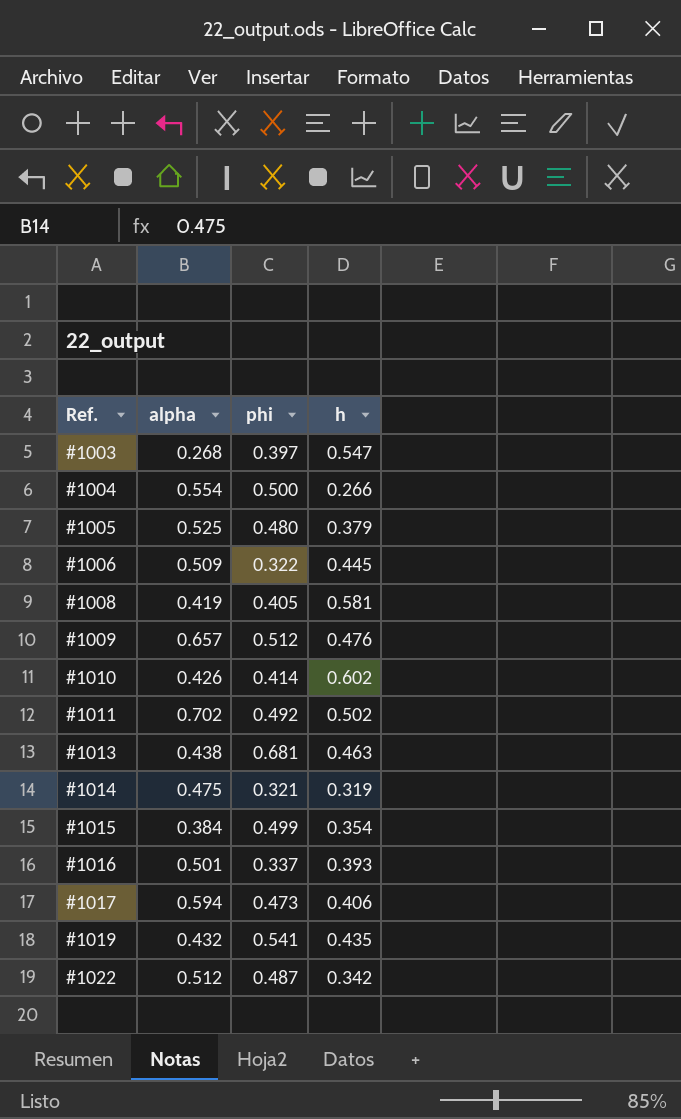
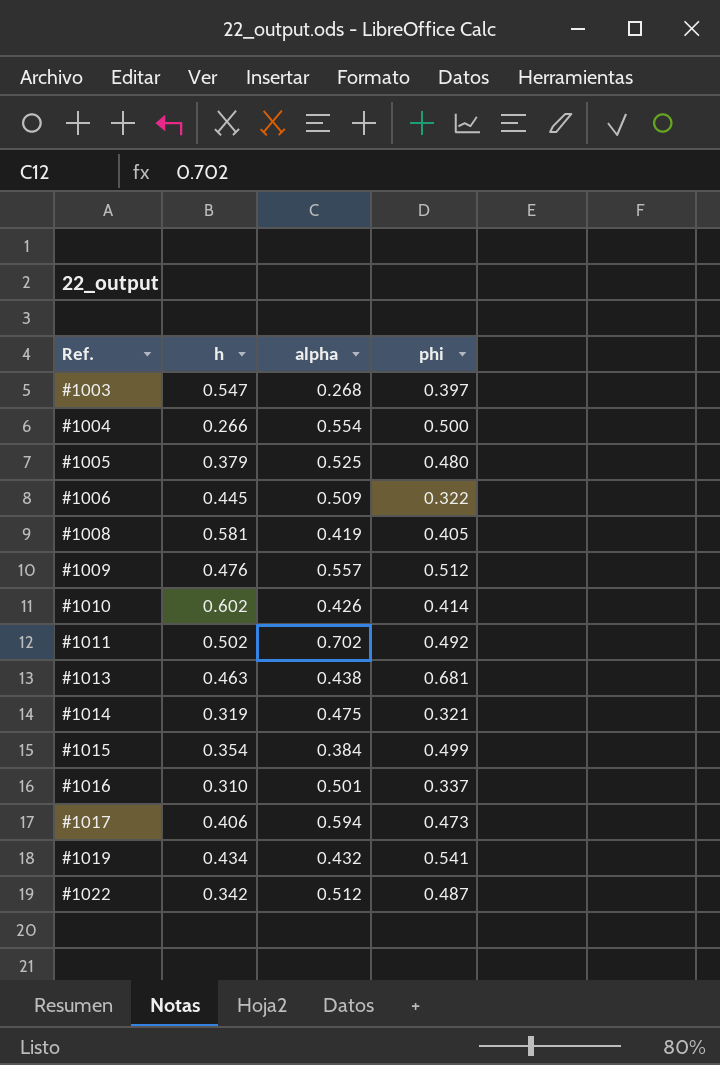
column h | position: 4 -> 2
#1009 | alpha: 0.657 -> 0.557
#1016 | h: 0.393 -> 0.310
#1019 | h: 0.435 -> 0.434

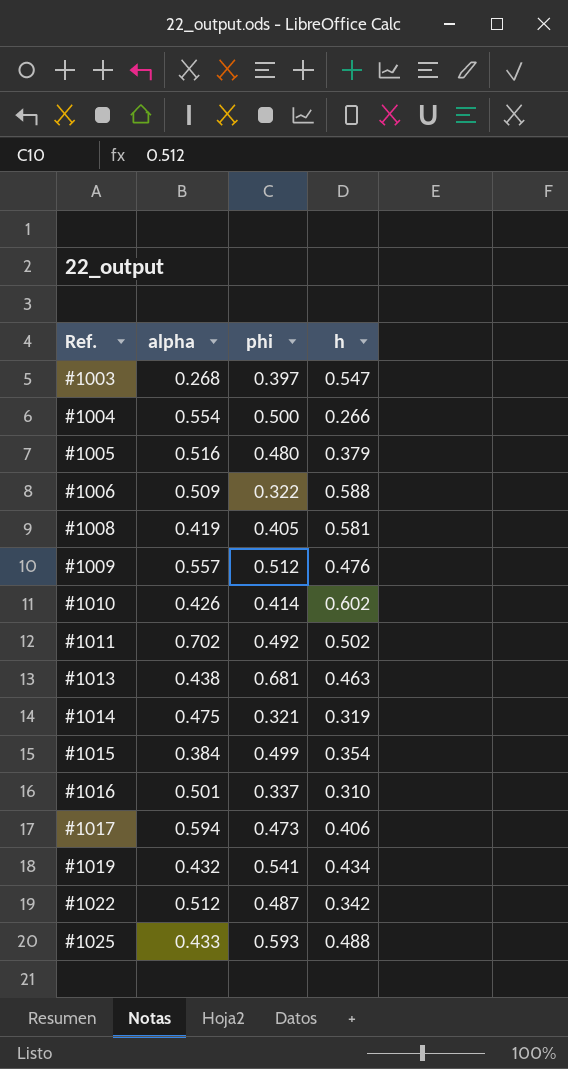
column h | position: 2 -> 4
#1005 | alpha: 0.525 -> 0.516
#1006 | h: 0.445 -> 0.588
row #1025: none -> 0.433 | 0.593 | 0.488

